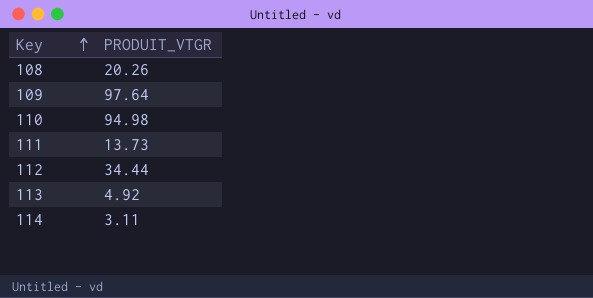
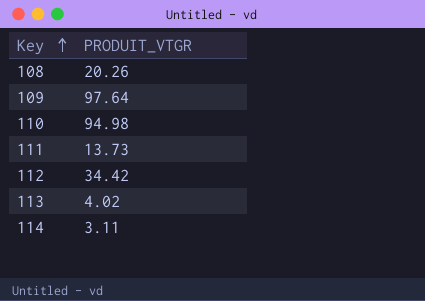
112 | PRODUIT_VTGR: 34.44 -> 34.42
113 | PRODUIT_VTGR: 4.92 -> 4.02

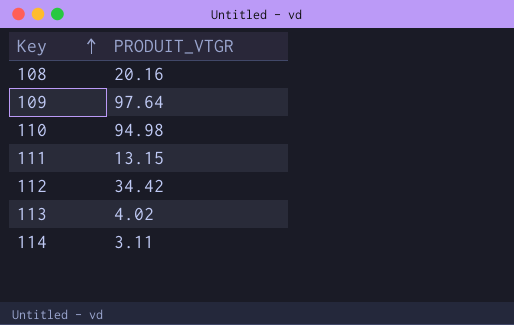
108 | PRODUIT_VTGR: 20.26 -> 20.16
111 | PRODUIT_VTGR: 13.73 -> 13.15

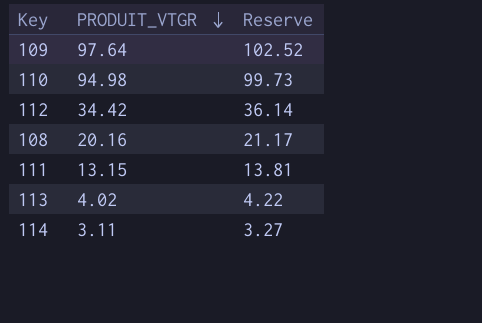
row order: Key ascending -> PRODUIT_VTGR descending
column Reserve | formula: none -> [PRODUIT_VTGR] * 1.05

